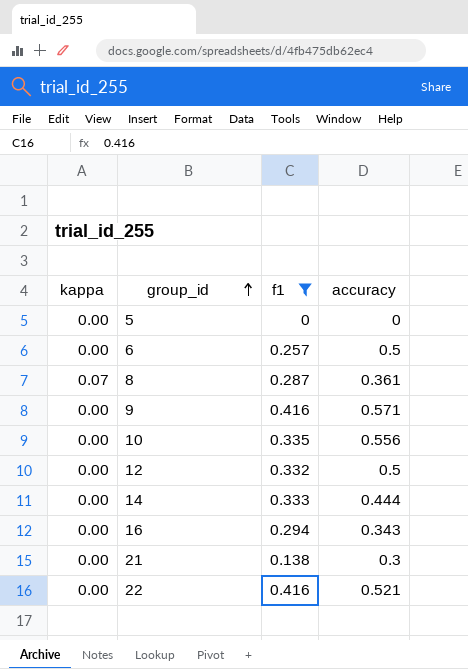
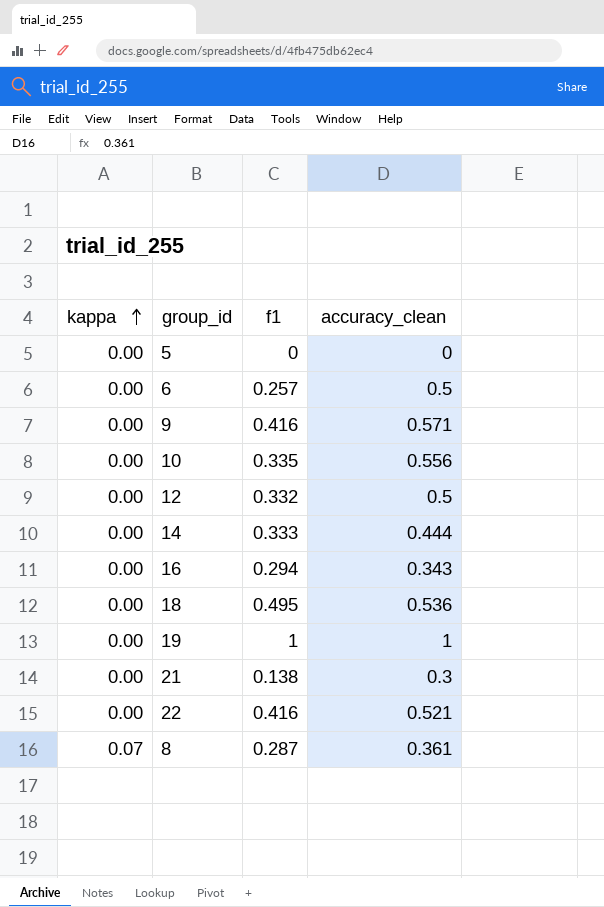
filter: f1 <= 0.416 -> none
row order: group_id ascending -> kappa ascending
column name: accuracy -> accuracy_clean

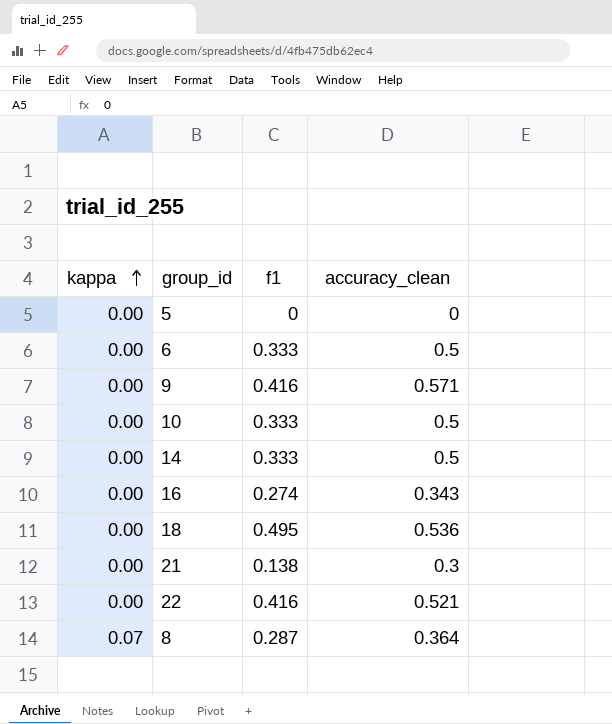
row 12: 0.00 | 0.332 | 0.5 -> none
row 19: 0.00 | 1 | 1 -> none
6 | f1: 0.257 -> 0.333
10 | f1: 0.335 -> 0.333
10 | accuracy_clean: 0.556 -> 0.5
14 | accuracy_clean: 0.444 -> 0.5
16 | f1: 0.294 -> 0.274
8 | accuracy_clean: 0.361 -> 0.364

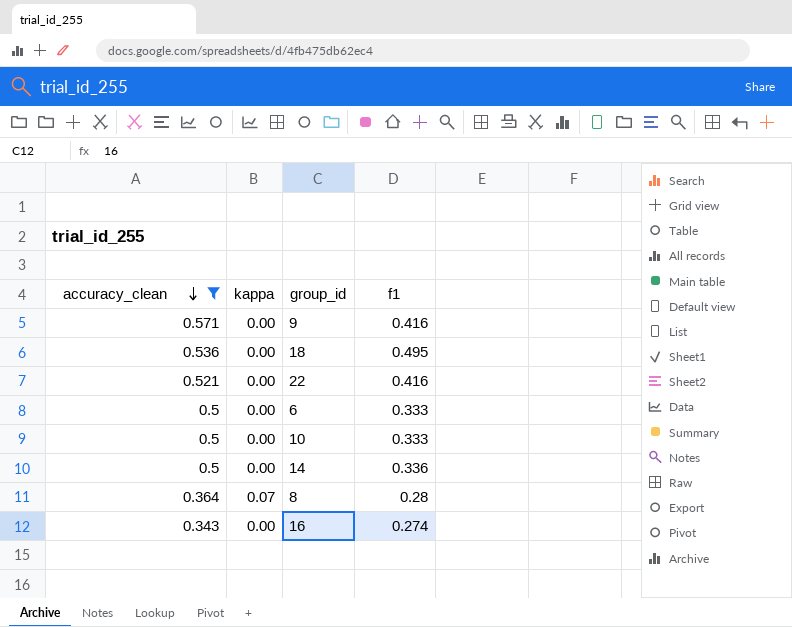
filter: none -> accuracy_clean >= 0.343
row order: kappa ascending -> accuracy_clean descending
column accuracy_clean | position: 4 -> 1
14 | f1: 0.333 -> 0.336
8 | f1: 0.287 -> 0.28

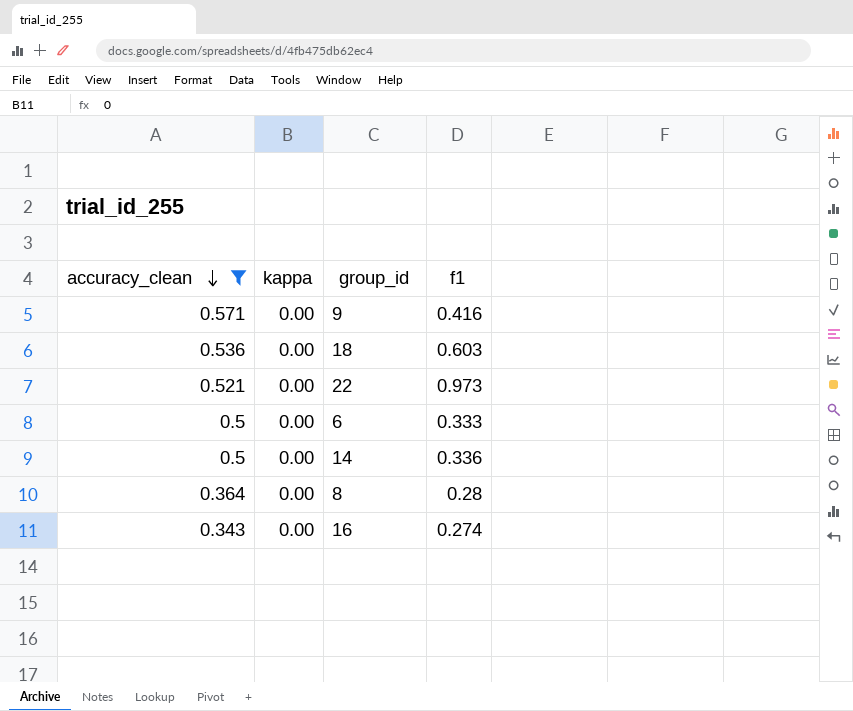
row 10: 0.5 | 0.00 | 0.333 -> none
18 | f1: 0.495 -> 0.603
22 | f1: 0.416 -> 0.973
8 | kappa: 0.07 -> 0.00

